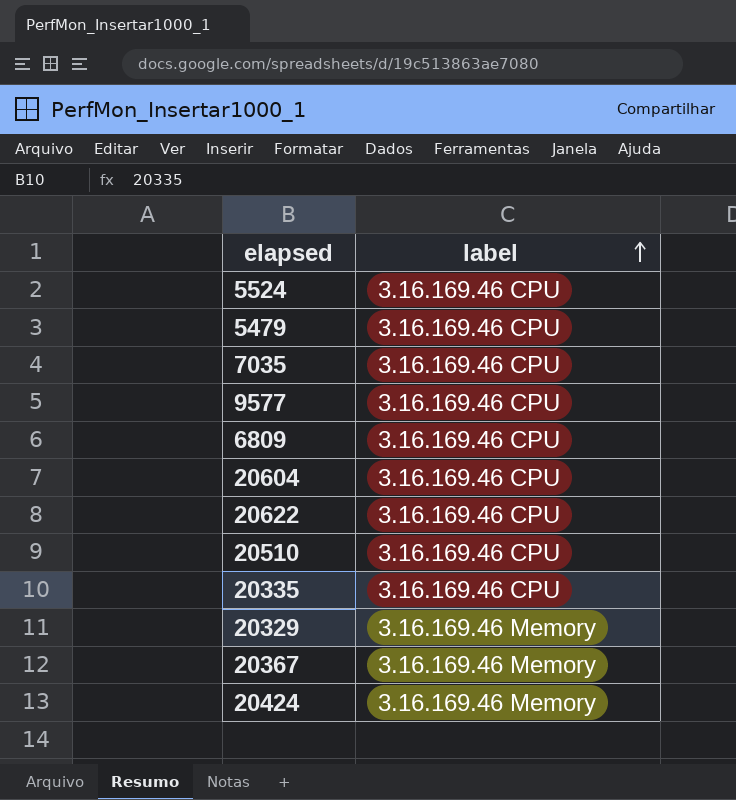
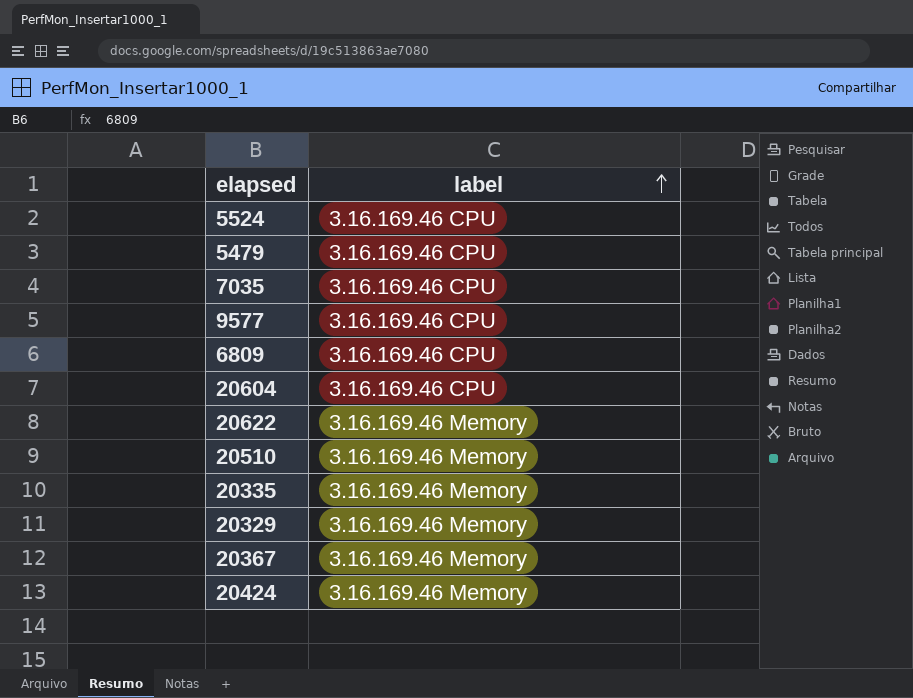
20622 | label: 3.16.169.46 CPU -> 3.16.169.46 Memory
20510 | label: 3.16.169.46 CPU -> 3.16.169.46 Memory
20335 | label: 3.16.169.46 CPU -> 3.16.169.46 Memory

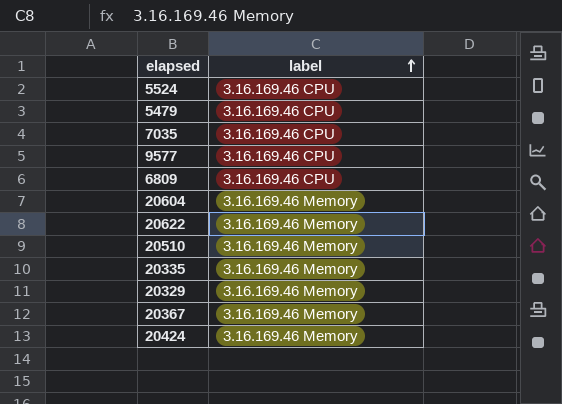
20604 | label: 3.16.169.46 CPU -> 3.16.169.46 Memory

